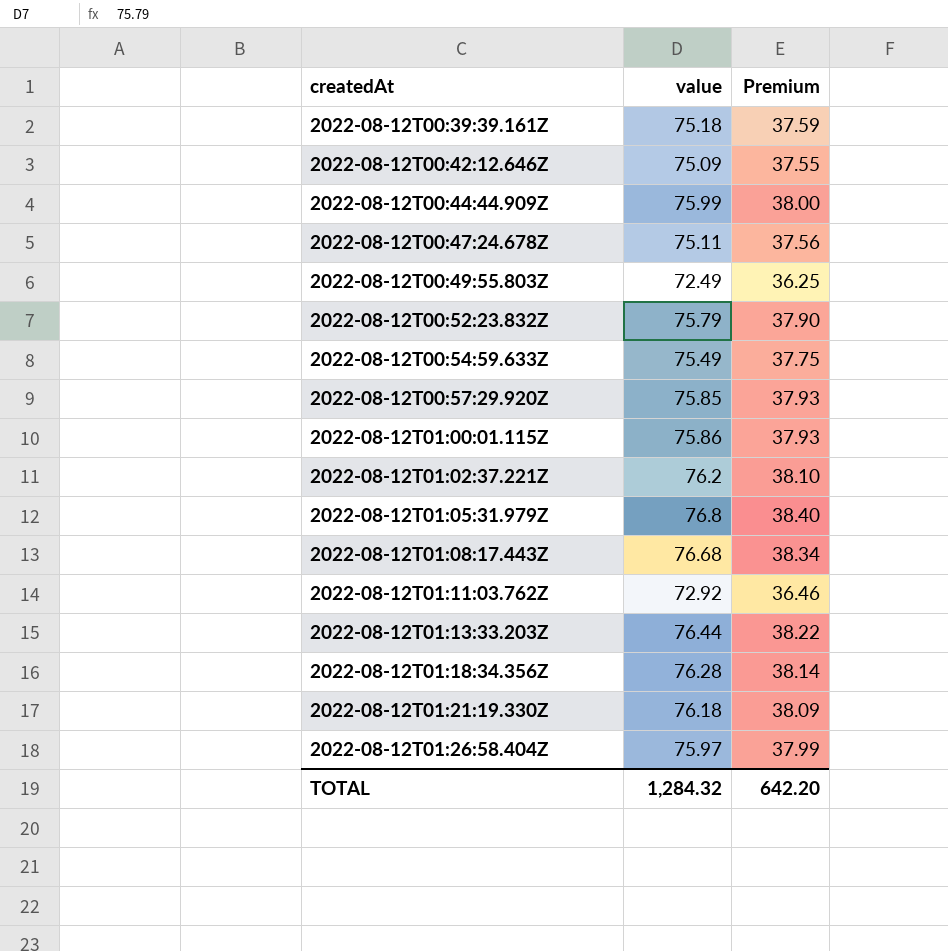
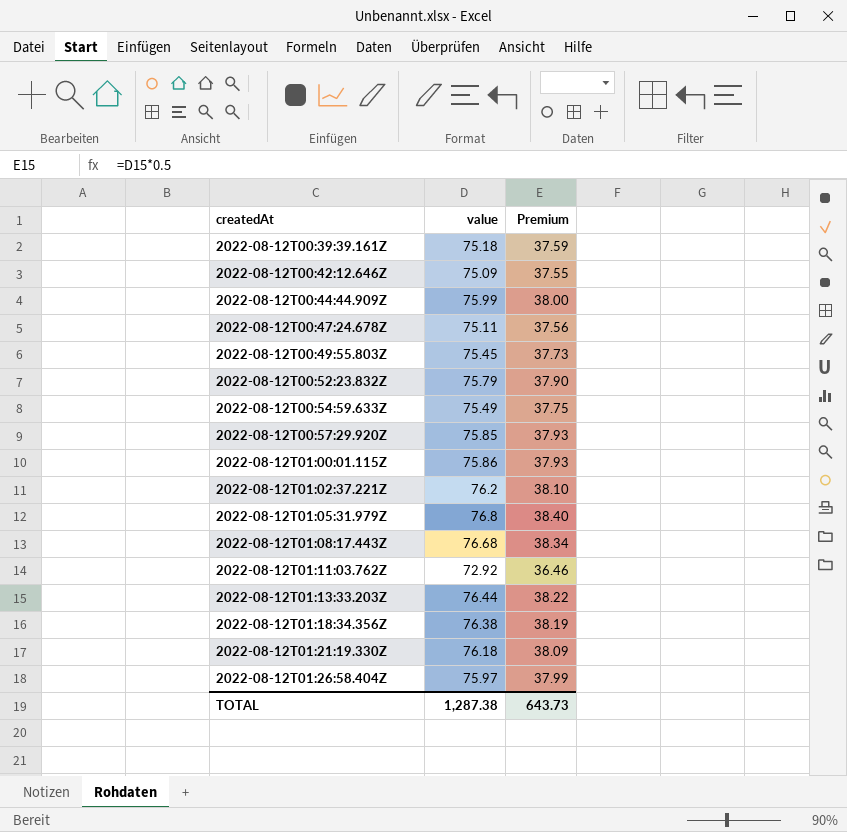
2022-08-12T00:49:55.803Z | value: 72.49 -> 75.45
2022-08-12T00:49:55.803Z | Premium: 36.25 -> 37.73
2022-08-12T01:18:34.356Z | value: 76.28 -> 76.38
2022-08-12T01:18:34.356Z | Premium: 38.14 -> 38.19
TOTAL | value: 1,284.32 -> 1,287.38
TOTAL | Premium: 642.20 -> 643.73

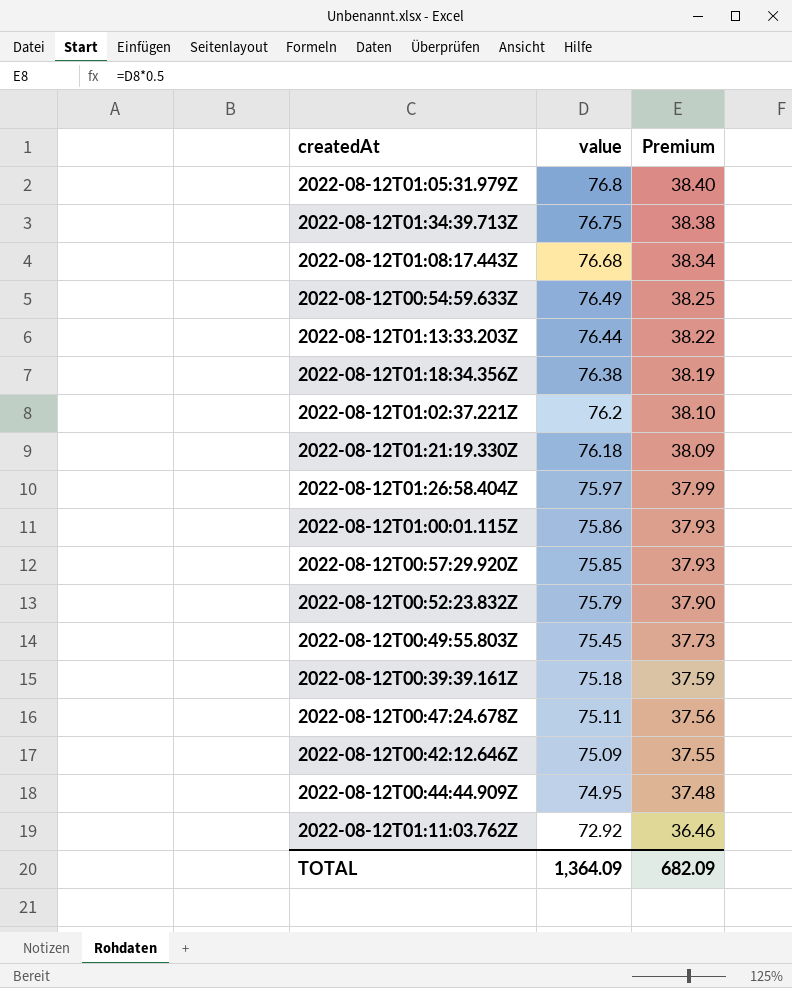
row order: createdAt ascending -> value descending
row 2022-08-12T01:34:39.713Z: none -> 76.75 | 38.38
2022-08-12T00:54:59.633Z | value: 75.49 -> 76.49
2022-08-12T00:54:59.633Z | Premium: 37.75 -> 38.25
2022-08-12T00:44:44.909Z | value: 75.99 -> 74.95
2022-08-12T00:44:44.909Z | Premium: 38.00 -> 37.48
TOTAL | value: 1,287.38 -> 1,364.09
TOTAL | Premium: 643.73 -> 682.09

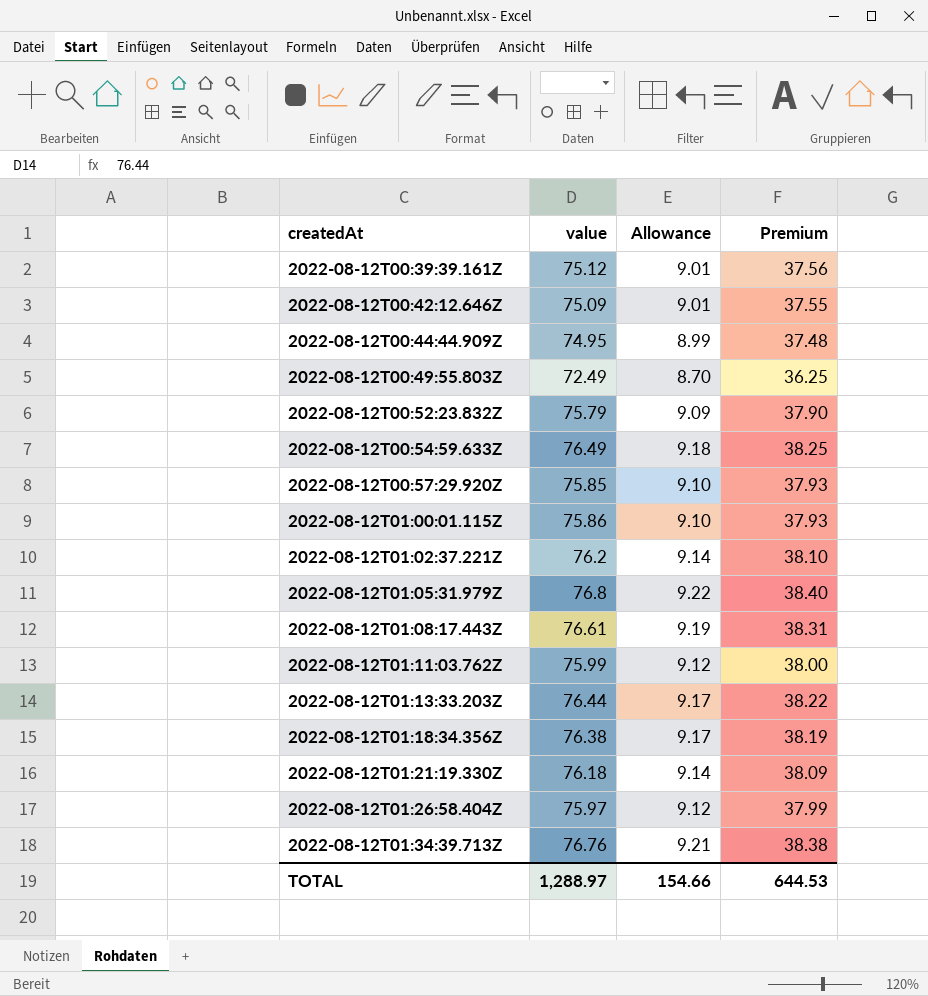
row order: value descending -> createdAt ascending
column Allowance | formula: none -> [value] * 0.12
row 2022-08-12T00:47:24.678Z: 75.11 | 37.56 -> none
2022-08-12T00:39:39.161Z | value: 75.18 -> 75.12
2022-08-12T00:39:39.161Z | Premium: 37.59 -> 37.56
2022-08-12T00:49:55.803Z | value: 75.45 -> 72.49
2022-08-12T00:49:55.803Z | Premium: 37.73 -> 36.25
2022-08-12T01:08:17.443Z | value: 76.68 -> 76.61
2022-08-12T01:08:17.443Z | Premium: 38.34 -> 38.31
2022-08-12T01:11:03.762Z | value: 72.92 -> 75.99
2022-08-12T01:11:03.762Z | Premium: 36.46 -> 38.00
2022-08-12T01:34:39.713Z | value: 76.75 -> 76.76
TOTAL | value: 1,364.09 -> 1,288.97
TOTAL | Premium: 682.09 -> 644.53

